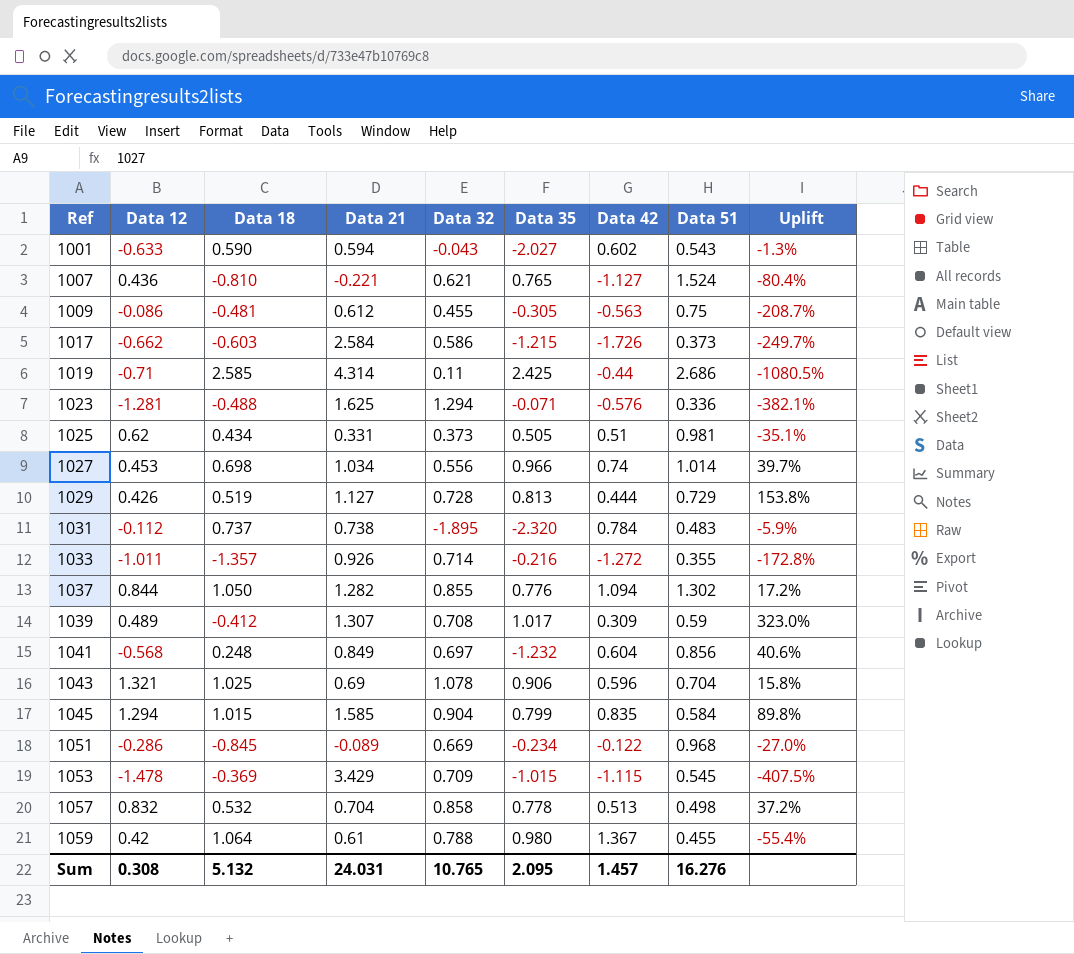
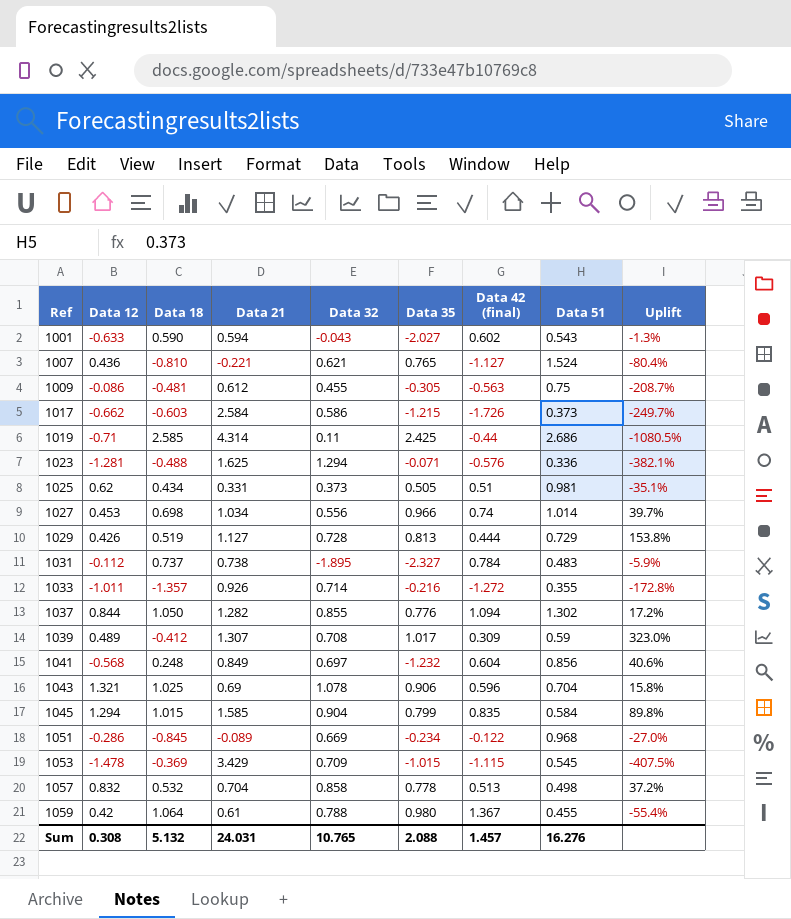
column name: Data 42 -> Data 42 (final)
1031 | Data 35: -2.320 -> -2.327
Sum | Data 35: 2.095 -> 2.088

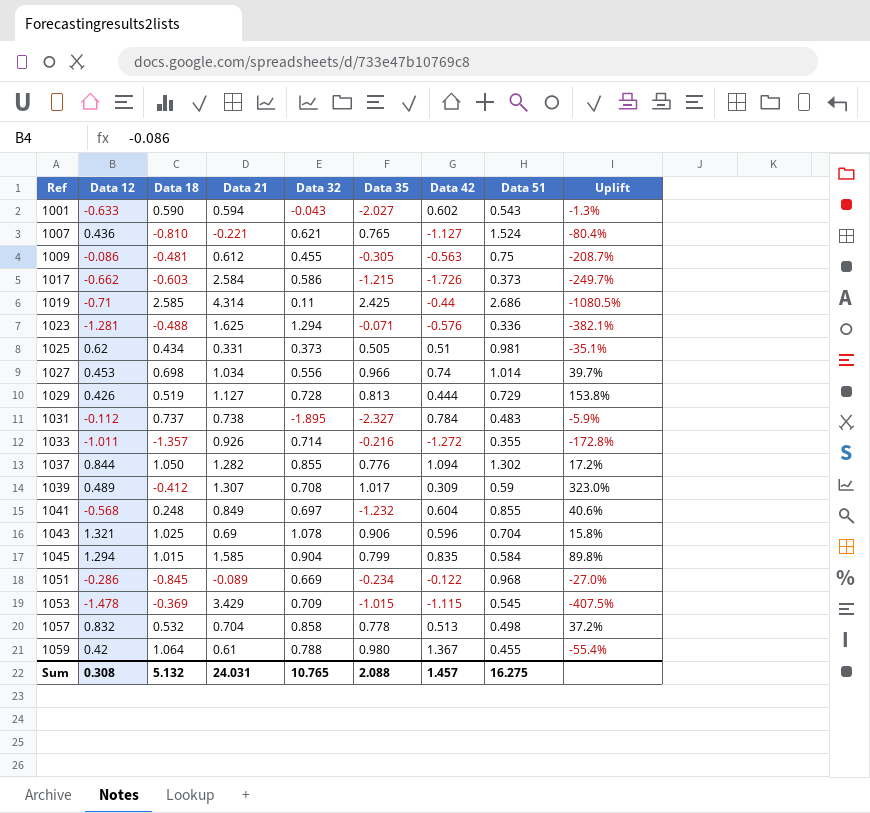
column name: Data 42 (final) -> Data 42
1041 | Data 51: 0.856 -> 0.855
Sum | Data 51: 16.276 -> 16.275

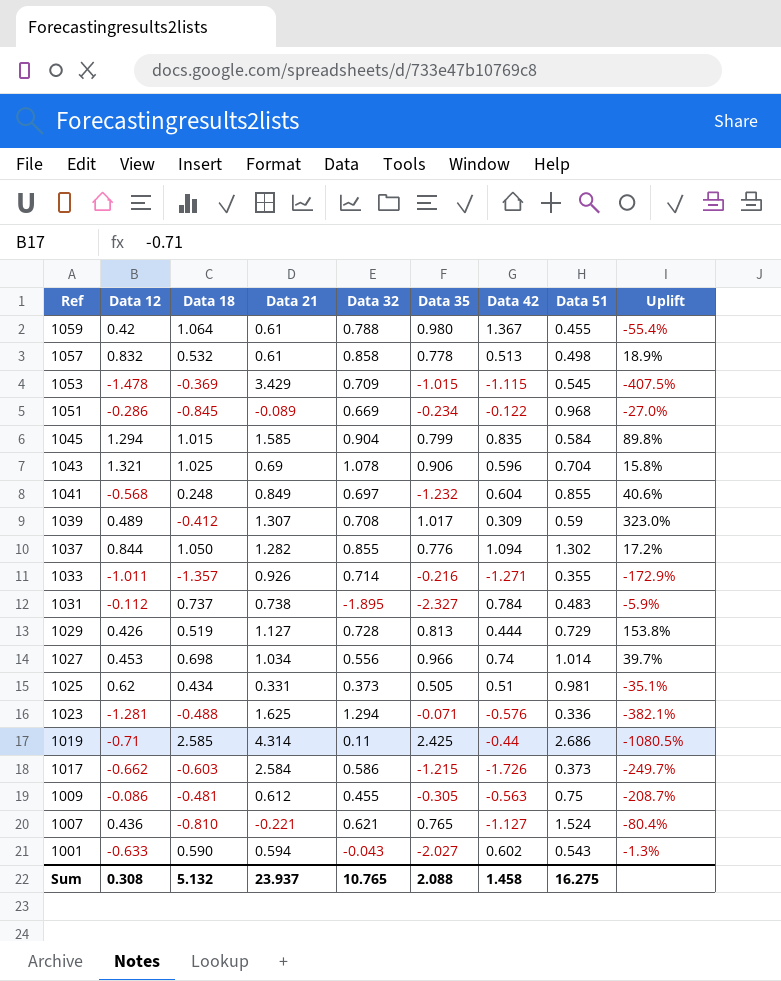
row order: Ref ascending -> Ref descending
1057 | Data 21: 0.704 -> 0.61
1057 | Uplift: 37.2% -> 18.9%
1033 | Data 42: -1.272 -> -1.271
1033 | Uplift: -172.8% -> -172.9%
Sum | Data 21: 24.031 -> 23.937
Sum | Data 42: 1.457 -> 1.458

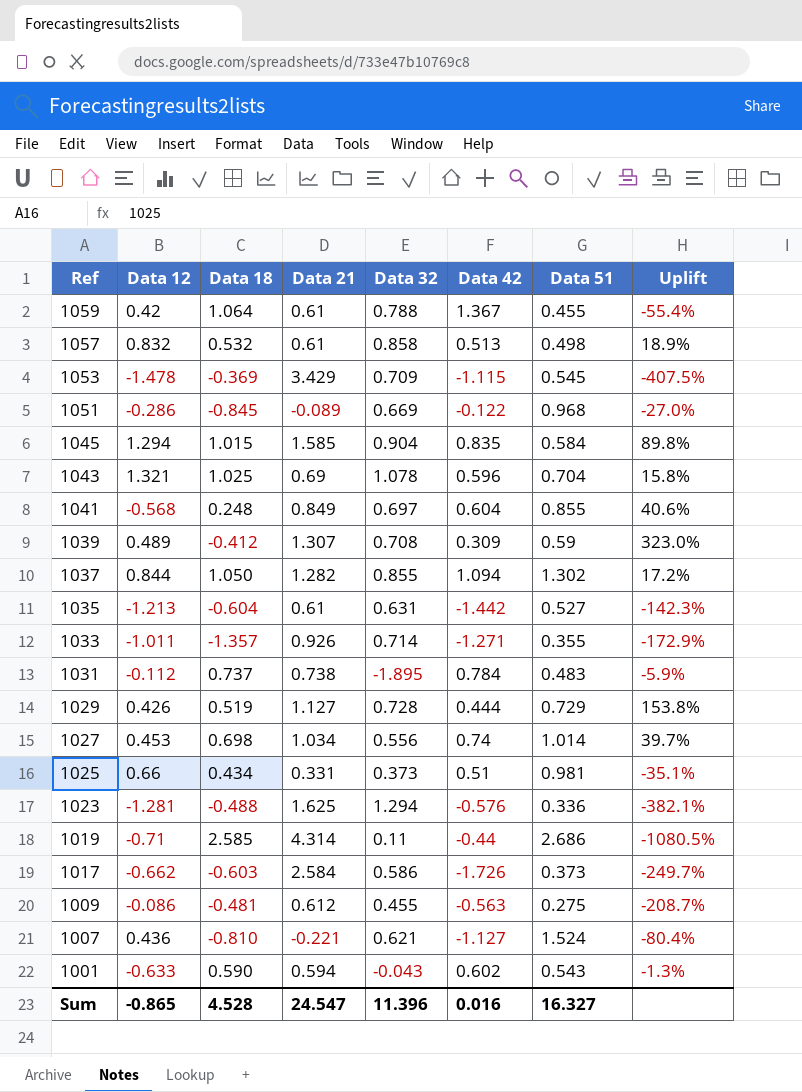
column Data 35 | position: 6 -> none
row 1035: none -> -1.213 | -0.604 | 0.61 | 0.631 | -1.442 | 0.527 | -142.3%
1025 | Data 12: 0.62 -> 0.66
1009 | Data 51: 0.75 -> 0.275
Sum | Data 12: 0.308 -> -0.865
Sum | Data 18: 5.132 -> 4.528
Sum | Data 21: 23.937 -> 24.547
Sum | Data 32: 10.765 -> 11.396
Sum | Data 42: 1.458 -> 0.016
Sum | Data 51: 16.275 -> 16.327

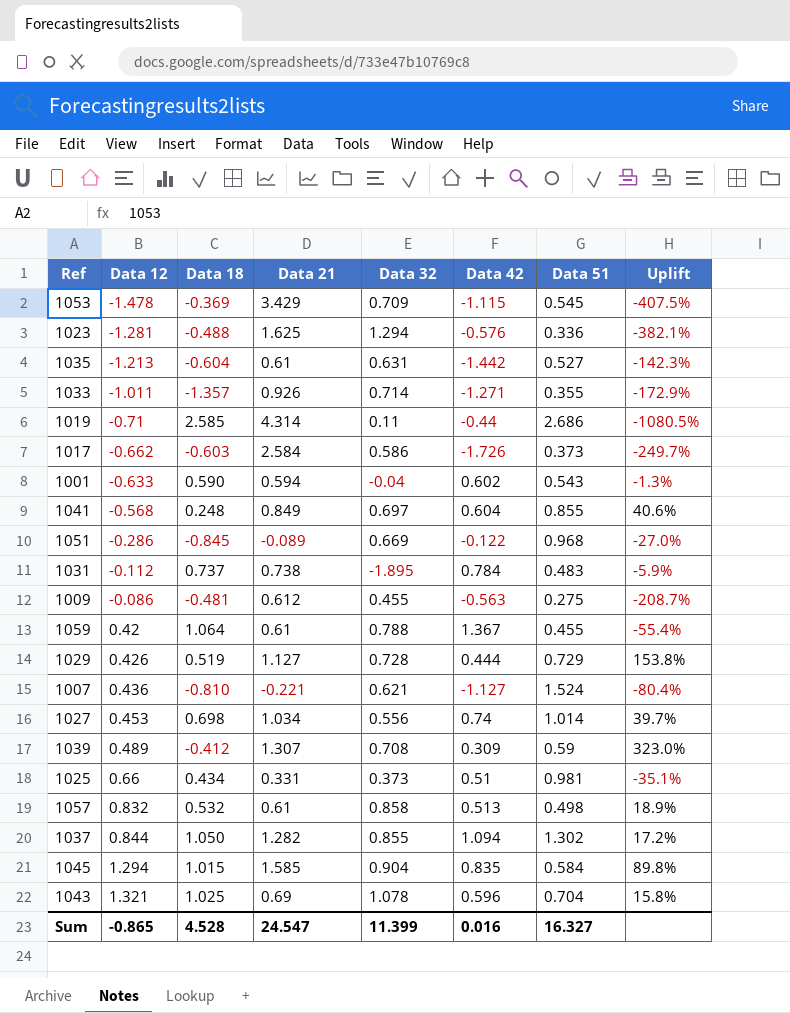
row order: Ref descending -> Data 12 ascending
1001 | Data 32: -0.043 -> -0.04
Sum | Data 32: 11.396 -> 11.399

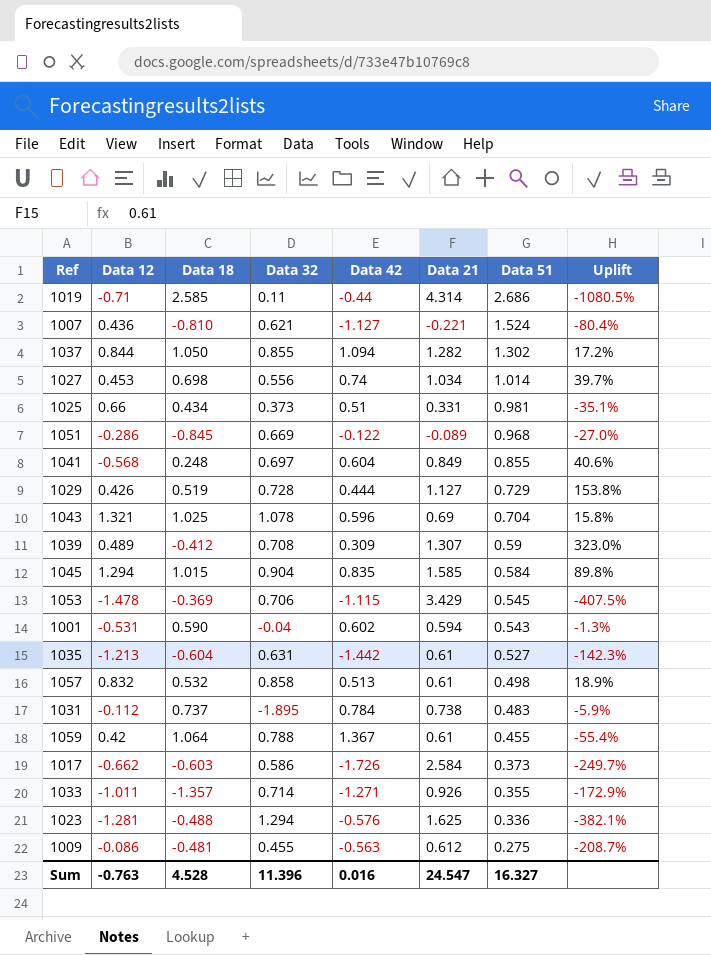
row order: Data 12 ascending -> Data 51 descending
column Data 21 | position: 4 -> 6
1053 | Data 32: 0.709 -> 0.706
1001 | Data 12: -0.633 -> -0.531
Sum | Data 12: -0.865 -> -0.763
Sum | Data 32: 11.399 -> 11.396

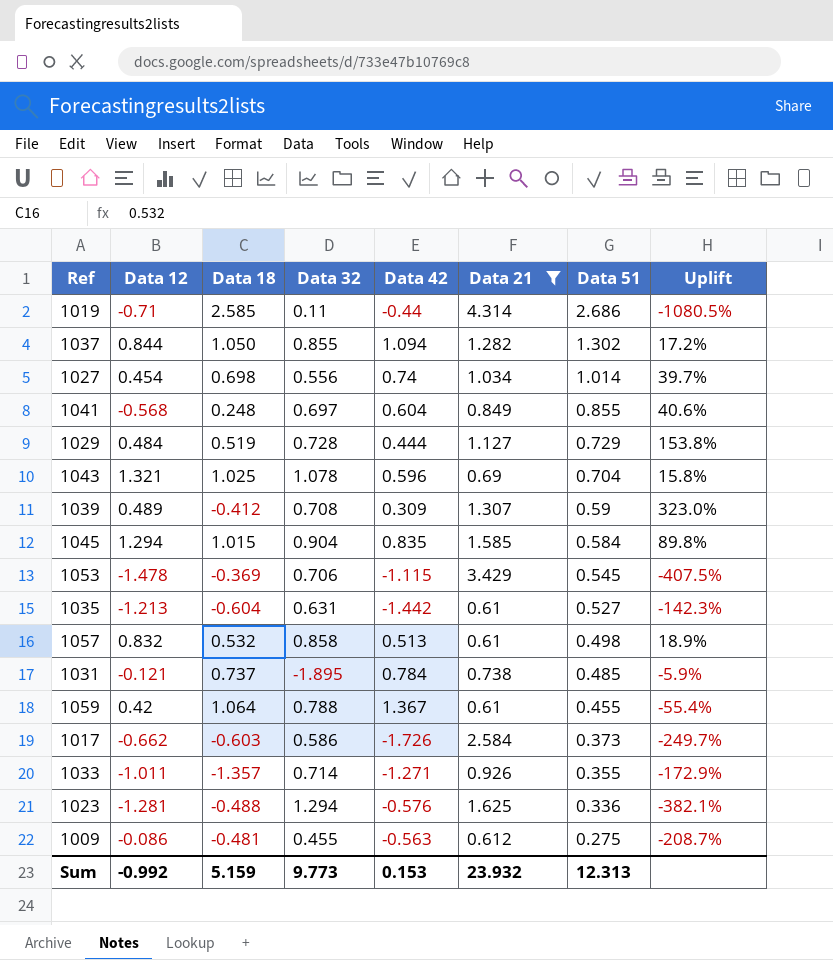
filter: none -> Data 21 >= 0.61
1027 | Data 12: 0.453 -> 0.454
1029 | Data 12: 0.426 -> 0.484
1031 | Data 12: -0.112 -> -0.121
1031 | Data 51: 0.483 -> 0.485
Sum | Data 12: -0.763 -> -0.992
Sum | Data 18: 4.528 -> 5.159
Sum | Data 32: 11.396 -> 9.773
Sum | Data 42: 0.016 -> 0.153
Sum | Data 21: 24.547 -> 23.932
Sum | Data 51: 16.327 -> 12.313

